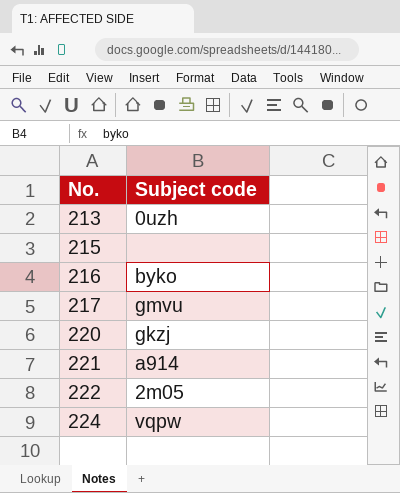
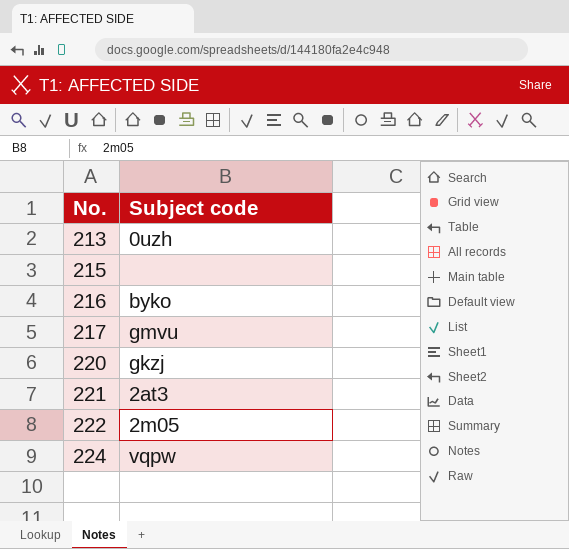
221 | Subject code: a914 -> 2at3

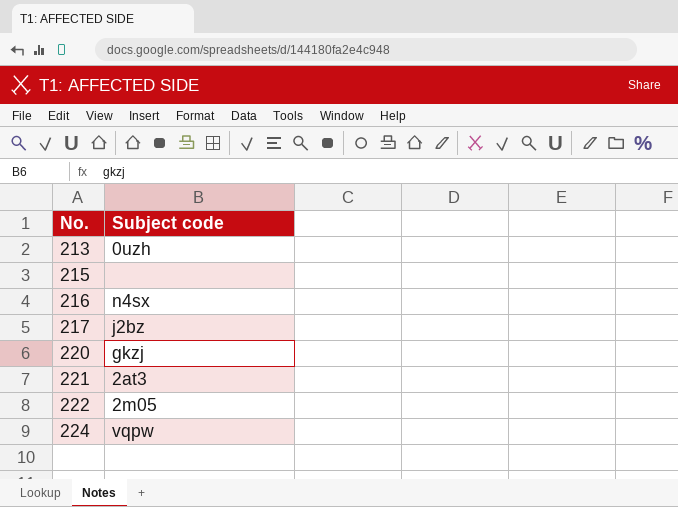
216 | Subject code: byko -> n4sx
217 | Subject code: gmvu -> j2bz

